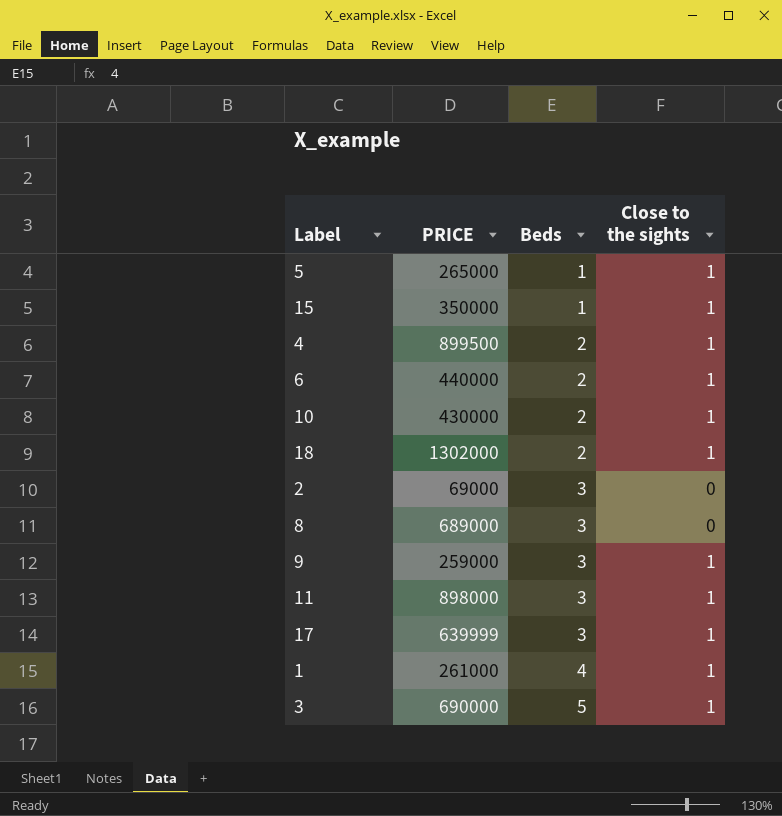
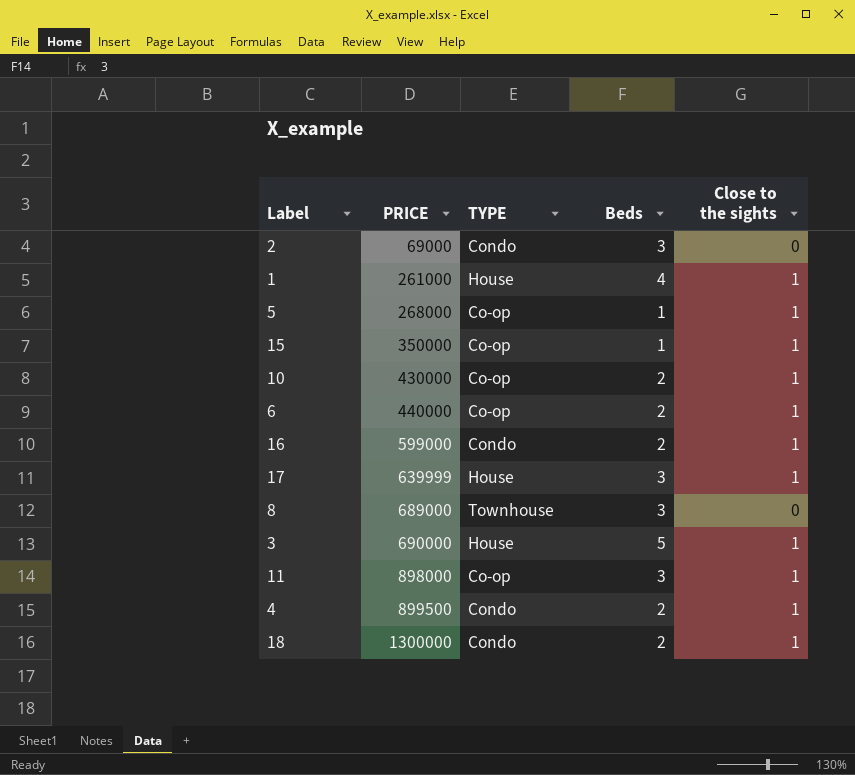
row order: Beds ascending -> PRICE ascending
column TYPE | position: none -> 3
row 9: 259000 | 3 | 1 -> none
5 | PRICE: 265000 -> 268000
row 16: none -> 599000 | Condo | 2 | 1
18 | PRICE: 1302000 -> 1300000

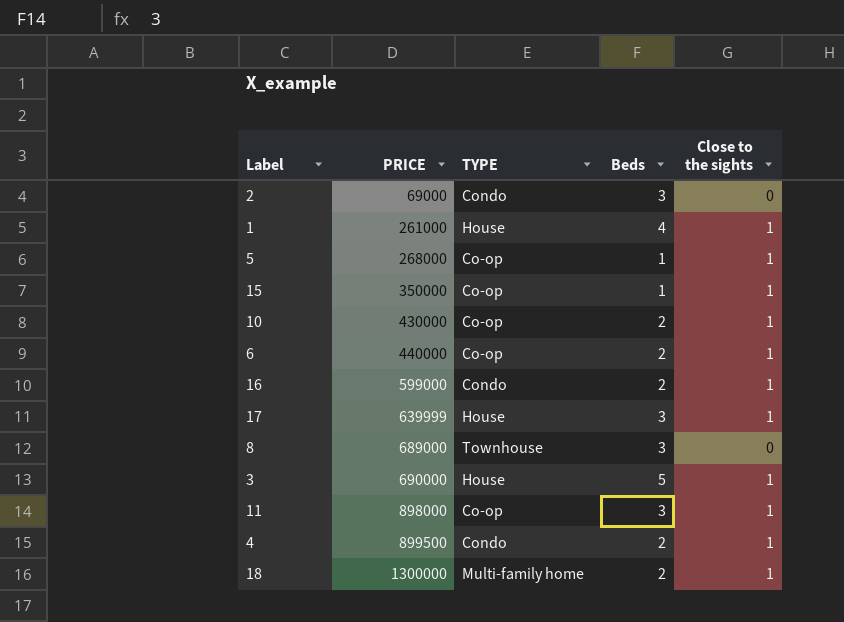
18 | TYPE: Condo -> Multi-family home

